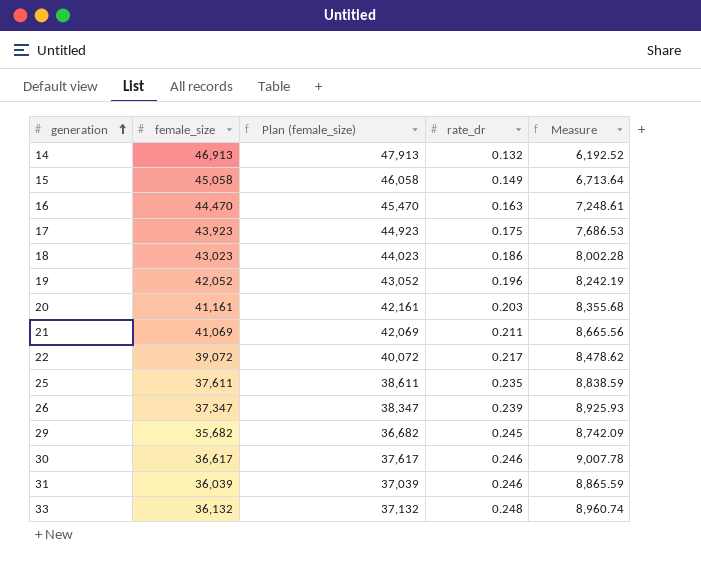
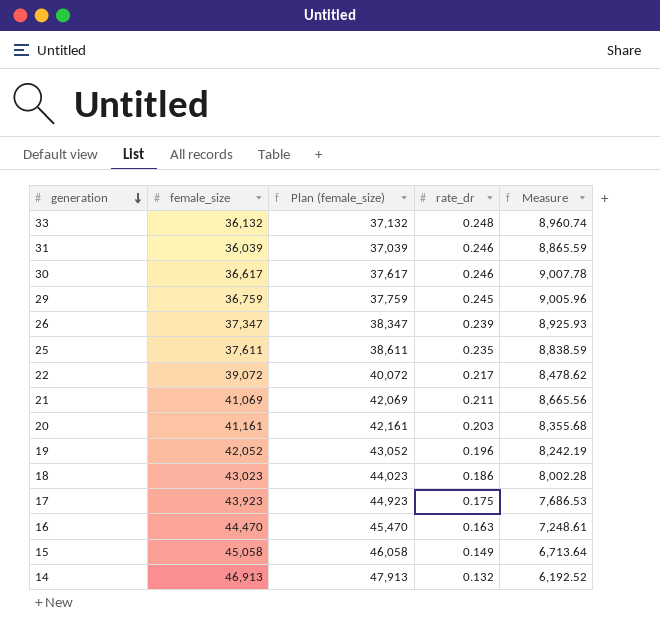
row order: generation ascending -> generation descending
29 | female_size: 35,682 -> 36,759
29 | Plan (female_size): 36,682 -> 37,759
29 | Measure: 8,742.09 -> 9,005.96

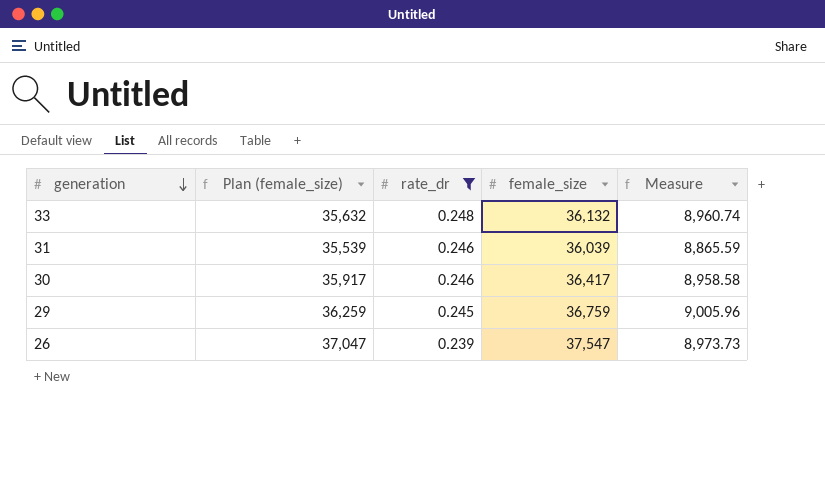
filter: none -> rate_dr >= 0.239
column Plan (female_size) | formula: [female_size] + 1000 -> [female_size] - 500
column female_size | position: 2 -> 4
30 | female_size: 36,617 -> 36,417
30 | Measure: 9,007.78 -> 8,958.58
26 | female_size: 37,347 -> 37,547
26 | Measure: 8,925.93 -> 8,973.73

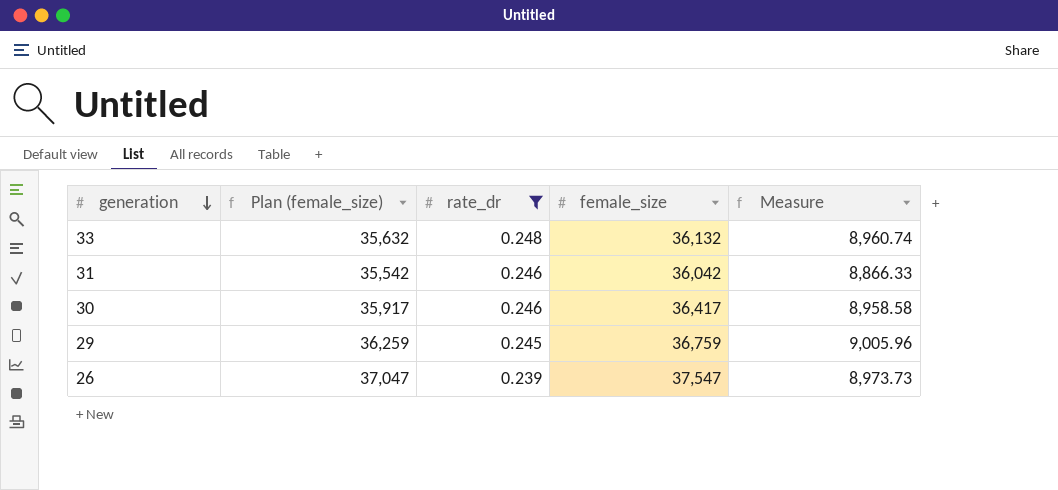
31 | Plan (female_size): 35,539 -> 35,542
31 | female_size: 36,039 -> 36,042
31 | Measure: 8,865.59 -> 8,866.33

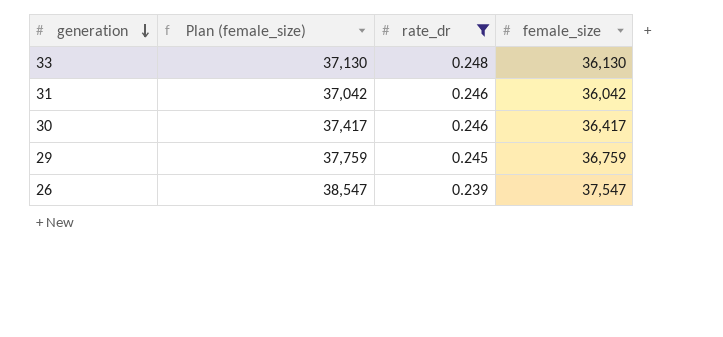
column Measure | formula: [rate_dr] * [female_size] -> none
column Plan (female_size) | formula: [female_size] - 500 -> [female_size] + 1000
33 | female_size: 36,132 -> 36,130

